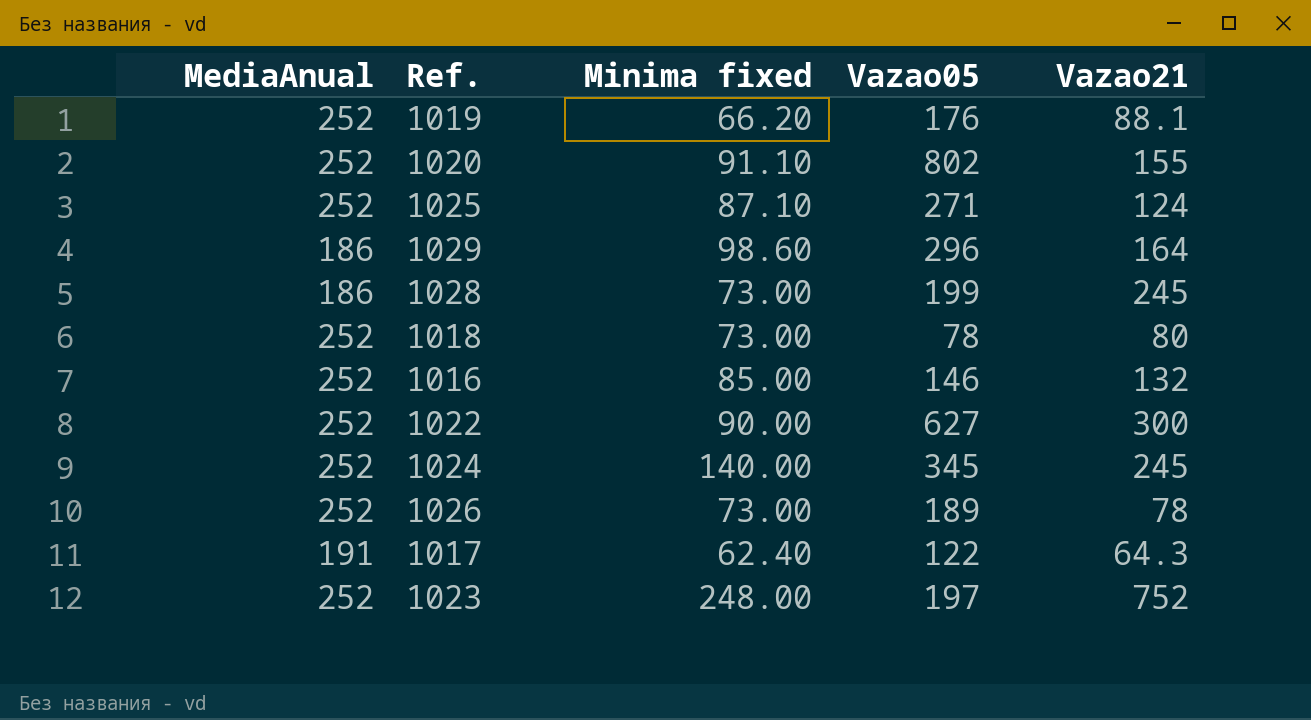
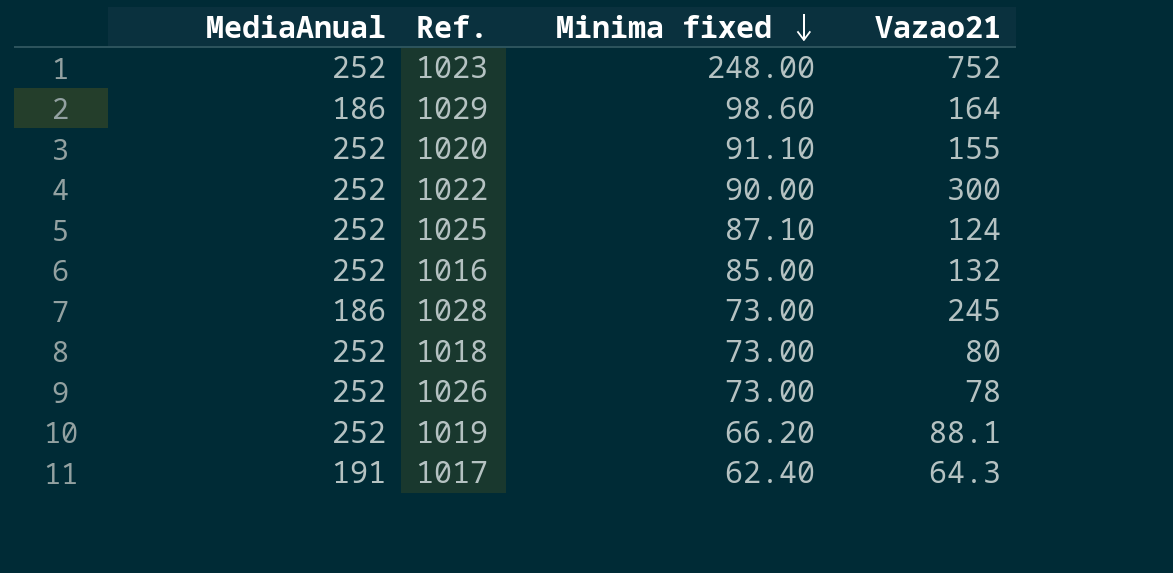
row order: none -> Minima fixed descending
column Vazao05 | position: 4 -> none
row 1024: 252 | 140.00 | 345 | 245 -> none

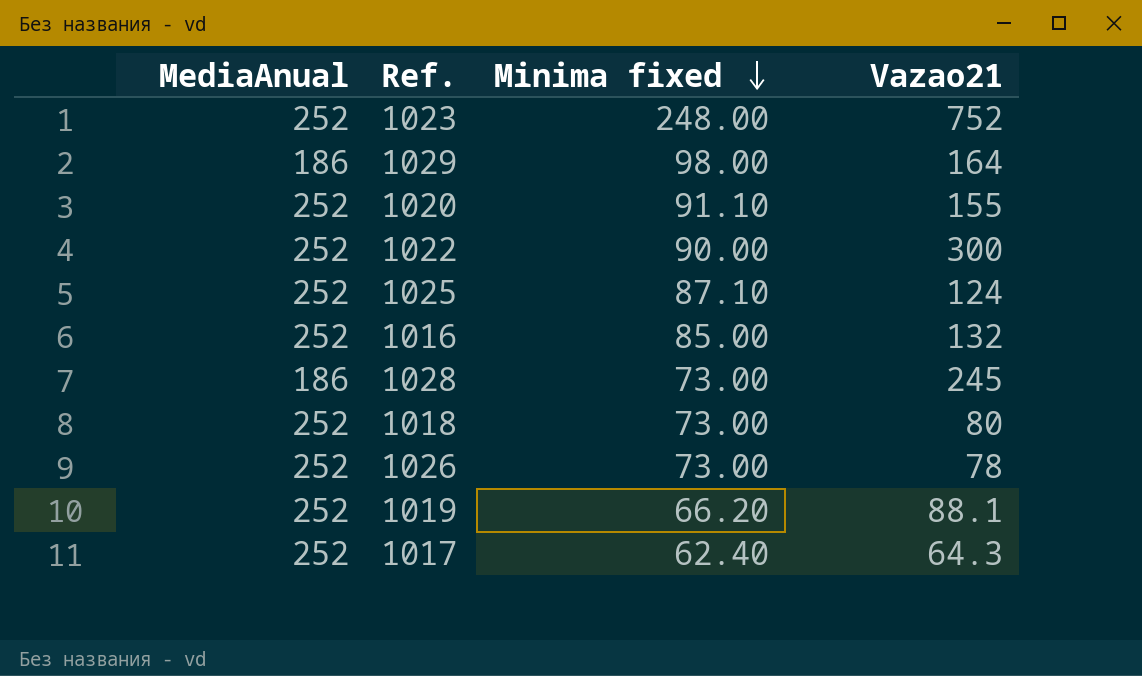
1029 | Minima fixed: 98.60 -> 98.00
1017 | MediaAnual: 191 -> 252

